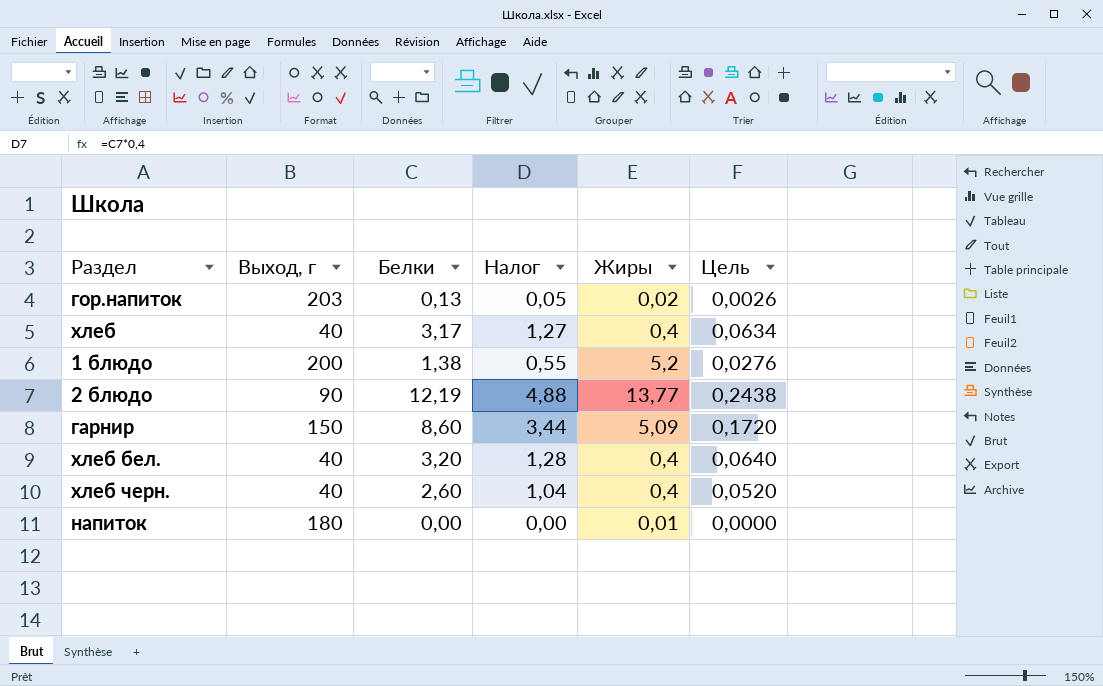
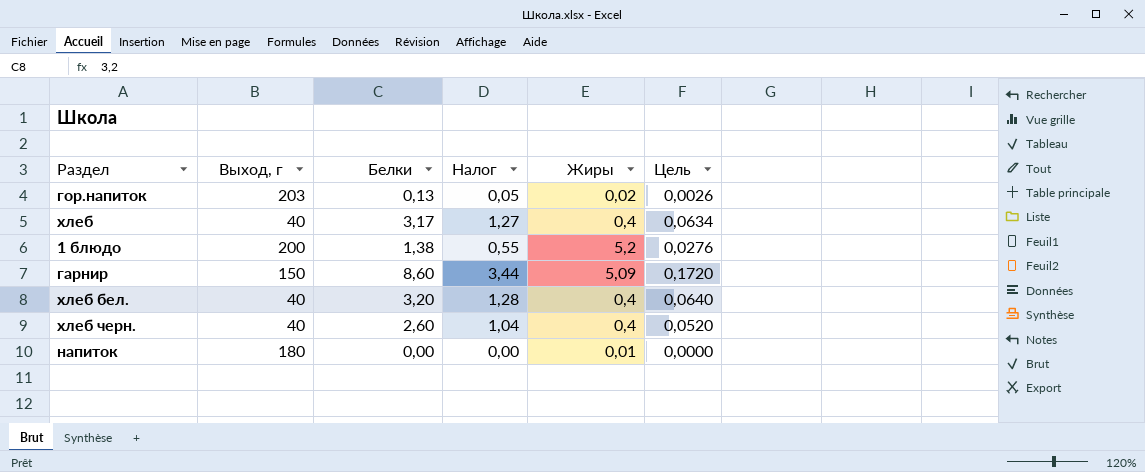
row 2 блюдо: 90 | 12,19 | 4,88 | 13,77 | 0,2438 -> none

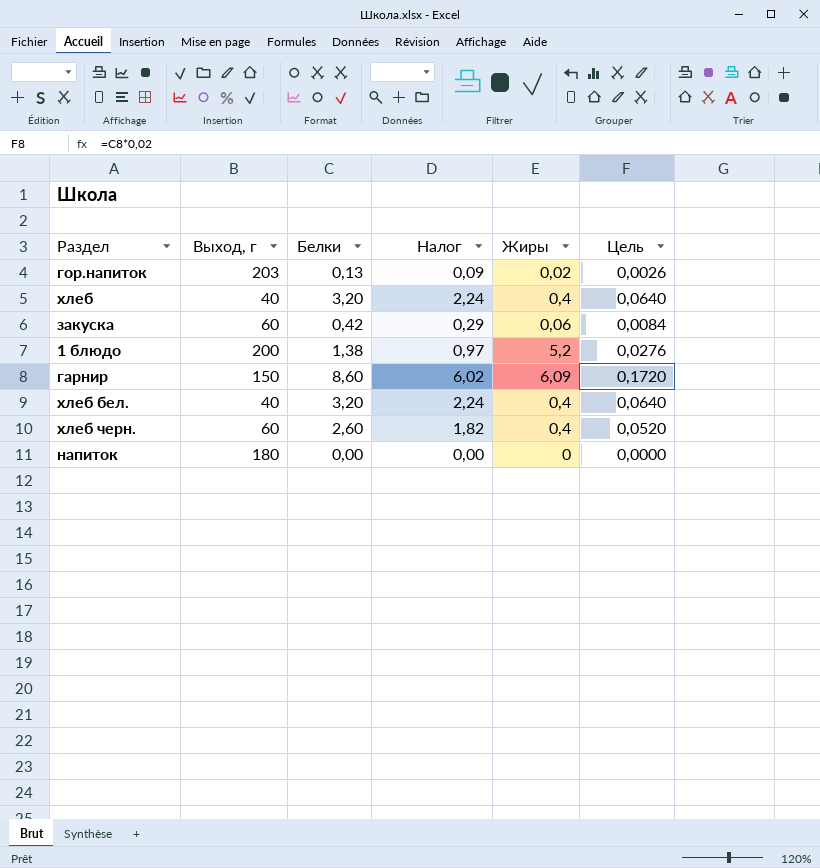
column Налог | formula: [Белки] * 0,4 -> [Белки] * 0,7
хлеб | Белки: 3,17 -> 3,20
хлеб | Цель: 0,0634 -> 0,0640
row закуска: none -> 60 | 0,42 | 0,29 | 0,06 | 0,0084
гарнир | Жиры: 5,09 -> 6,09
хлеб черн. | Выход, г: 40 -> 60
напиток | Жиры: 0,01 -> 0

